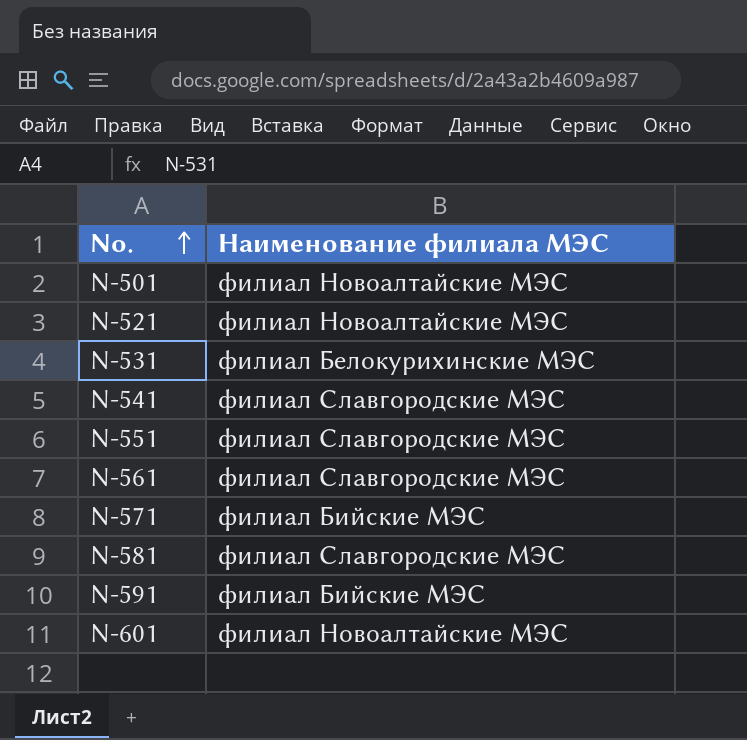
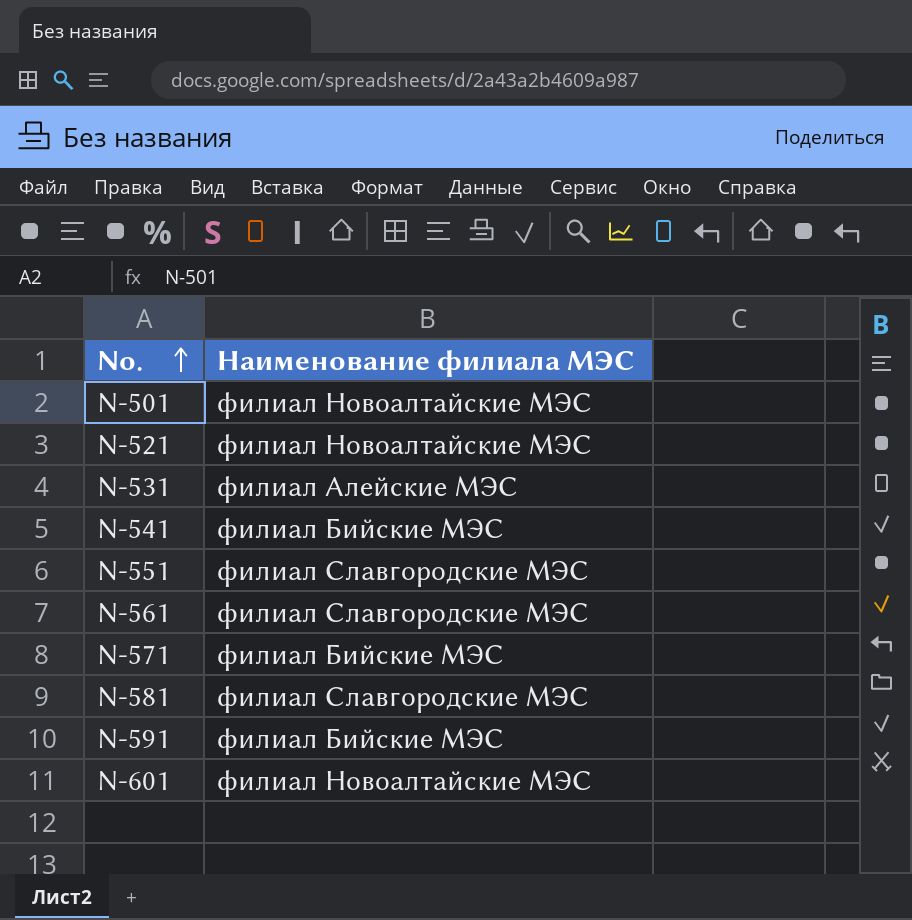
N-531 | Наименование филиала МЭС: филиал Белокурихинские МЭС -> филиал Алейские МЭС
N-541 | Наименование филиала МЭС: филиал Славгородские МЭС -> филиал Бийские МЭС

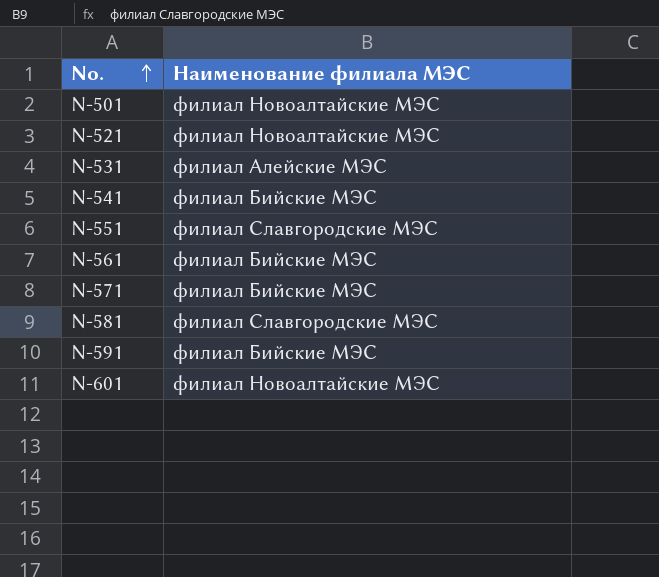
N-561 | Наименование филиала МЭС: филиал Славгородские МЭС -> филиал Бийские МЭС

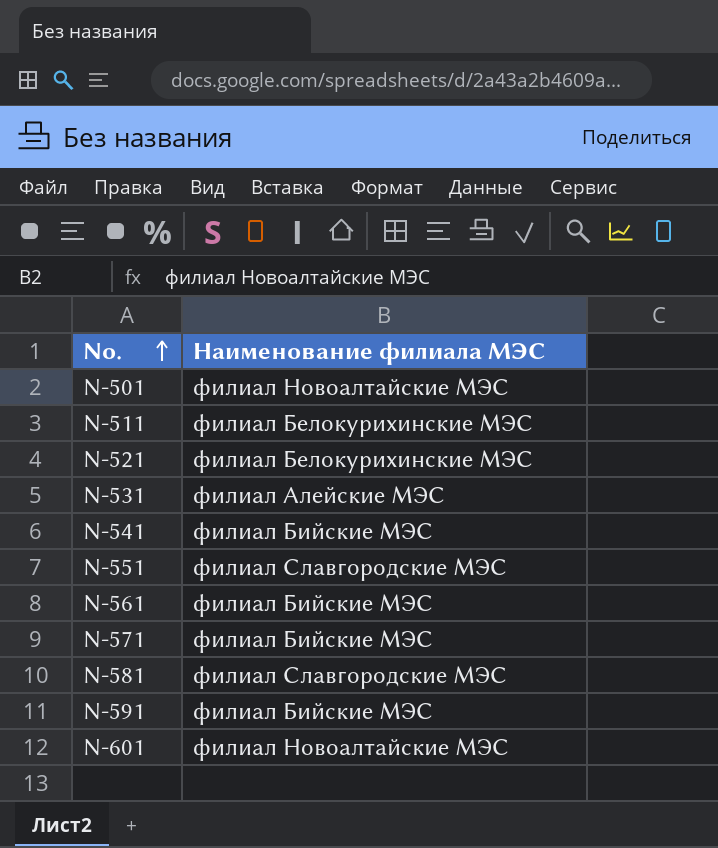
row N-511: none -> филиал Белокурихинские МЭС
N-521 | Наименование филиала МЭС: филиал Новоалтайские МЭС -> филиал Белокурихинские МЭС

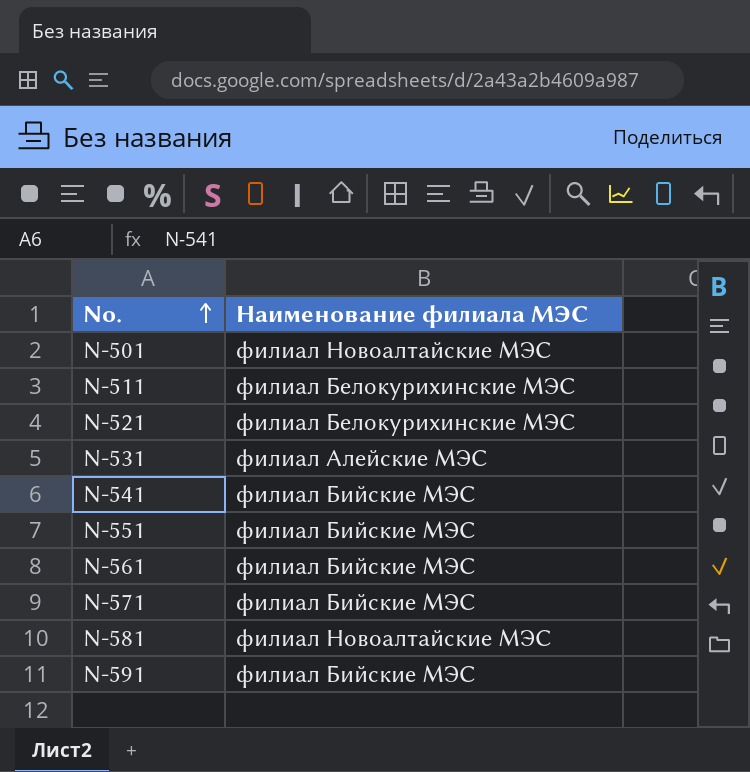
row N-601: филиал Новоалтайские МЭС -> none
N-551 | Наименование филиала МЭС: филиал Славгородские МЭС -> филиал Бийские МЭС
N-581 | Наименование филиала МЭС: филиал Славгородские МЭС -> филиал Новоалтайские МЭС

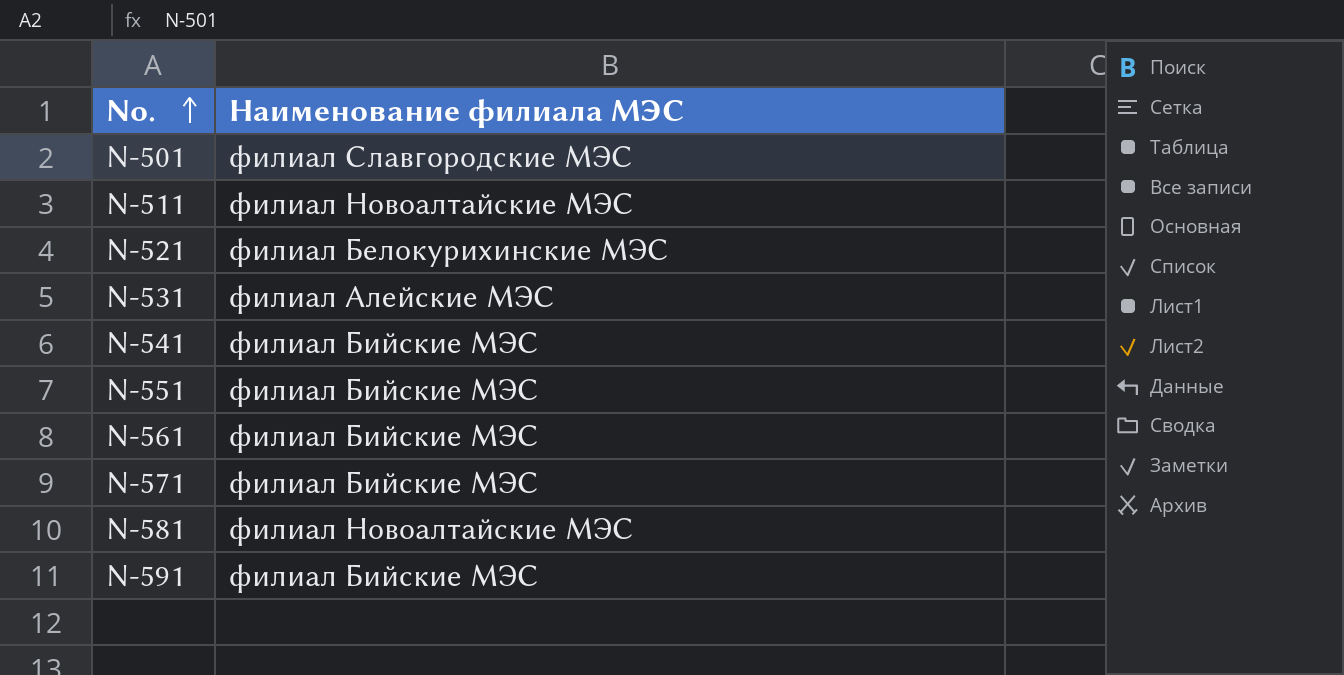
N-501 | Наименование филиала МЭС: филиал Новоалтайские МЭС -> филиал Славгородские МЭС
N-511 | Наименование филиала МЭС: филиал Белокурихинские МЭС -> филиал Новоалтайские МЭС

